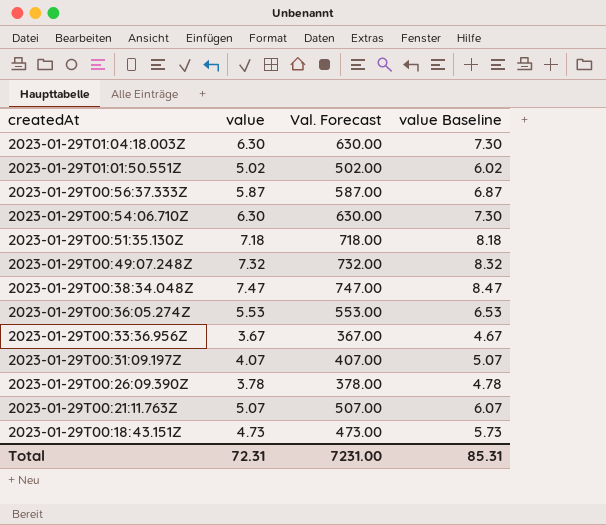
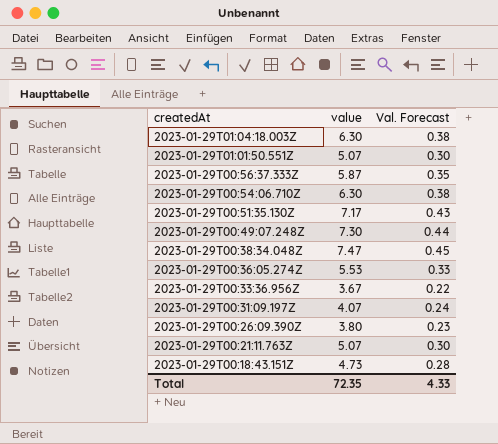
column value Baseline | formula: [value] + 1 -> none
column Val. Forecast | formula: [value] * 100 -> [value] * 0.06
2023-01-29T01:01:50.551Z | value: 5.02 -> 5.07
2023-01-29T00:51:35.130Z | value: 7.18 -> 7.17
2023-01-29T00:49:07.248Z | value: 7.32 -> 7.30
2023-01-29T00:26:09.390Z | value: 3.78 -> 3.80
Total | value: 72.31 -> 72.35
Total | Val. Forecast: 7231.00 -> 4.33

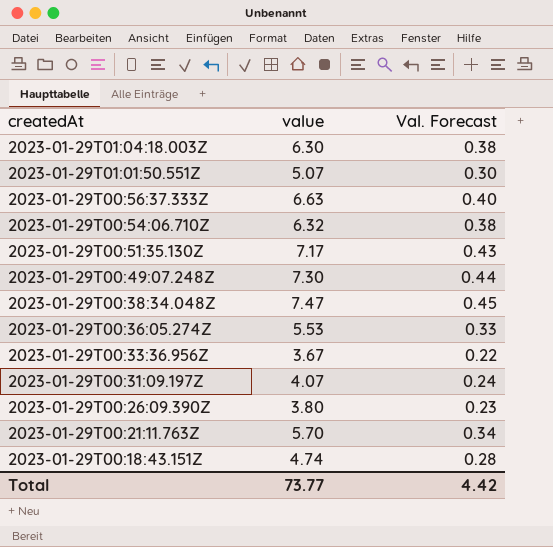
2023-01-29T00:56:37.333Z | value: 5.87 -> 6.63
2023-01-29T00:56:37.333Z | Val. Forecast: 0.35 -> 0.40
2023-01-29T00:54:06.710Z | value: 6.30 -> 6.32
2023-01-29T00:21:11.763Z | value: 5.07 -> 5.70
2023-01-29T00:21:11.763Z | Val. Forecast: 0.30 -> 0.34
2023-01-29T00:18:43.151Z | value: 4.73 -> 4.74
Total | value: 72.35 -> 73.77
Total | Val. Forecast: 4.33 -> 4.42

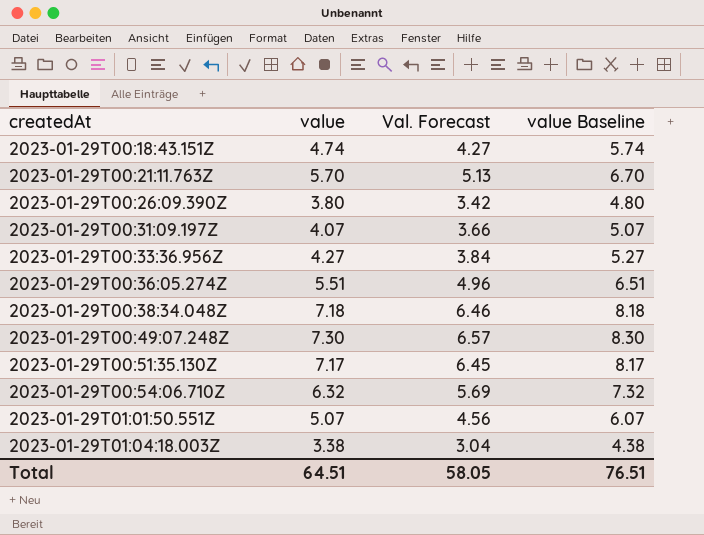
row order: createdAt descending -> createdAt ascending
column Val. Forecast | formula: [value] * 0.06 -> [value] * 0.9
column value Baseline | formula: none -> [value] + 1
row 2023-01-29T00:56:37.333Z: 6.63 | 0.40 -> none
2023-01-29T00:33:36.956Z | value: 3.67 -> 4.27
2023-01-29T00:36:05.274Z | value: 5.53 -> 5.51
2023-01-29T00:38:34.048Z | value: 7.47 -> 7.18
2023-01-29T01:04:18.003Z | value: 6.30 -> 3.38
Total | value: 73.77 -> 64.51
Total | Val. Forecast: 4.42 -> 58.05

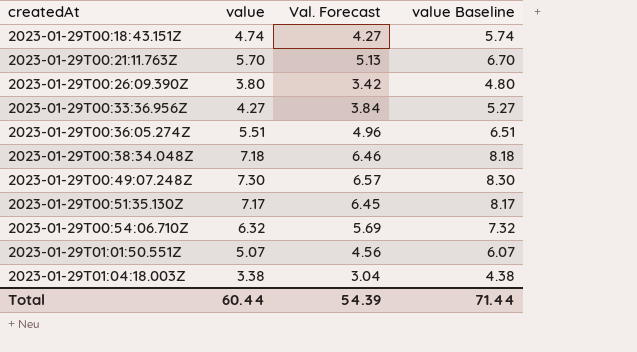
row 2023-01-29T00:31:09.197Z: 4.07 | 3.66 | 5.07 -> none
Total | value: 64.51 -> 60.44
Total | Val. Forecast: 58.05 -> 54.39
Total | value Baseline: 76.51 -> 71.44

